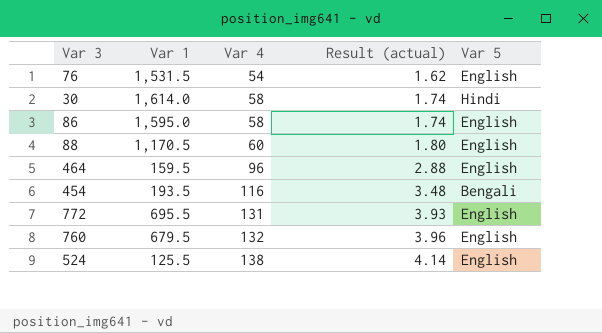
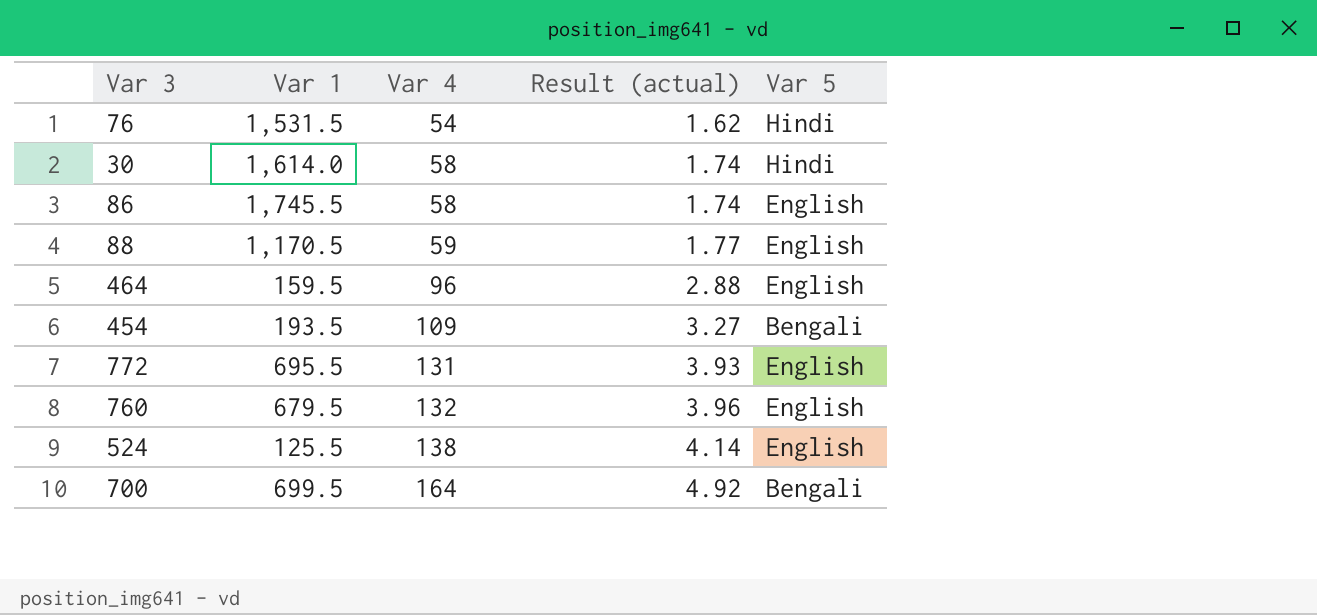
76 | Var 5: English -> Hindi
86 | Var 1: 1,595.0 -> 1,745.5
88 | Var 4: 60 -> 59
88 | Result (actual): 1.80 -> 1.77
454 | Var 4: 116 -> 109
454 | Result (actual): 3.48 -> 3.27
row 700: none -> 699.5 | 164 | 4.92 | Bengali

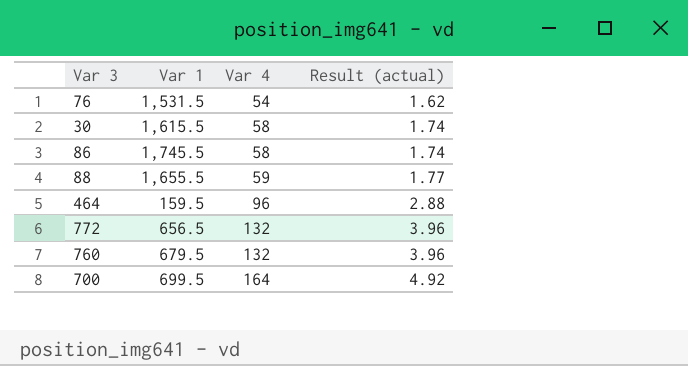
column Var 5 | position: 5 -> none
row 454: 193.5 | 109 | 3.27 | Bengali -> none
row 524: 125.5 | 138 | 4.14 | English -> none
30 | Var 1: 1,614.0 -> 1,615.5
88 | Var 1: 1,170.5 -> 1,655.5
772 | Var 1: 695.5 -> 656.5
772 | Var 4: 131 -> 132
772 | Result (actual): 3.93 -> 3.96

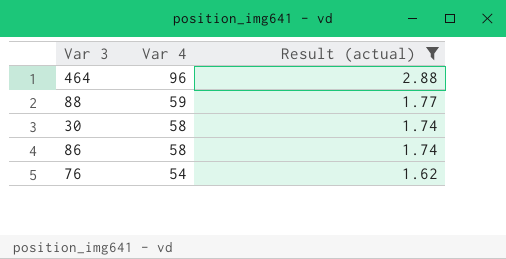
filter: none -> Result (actual) <= 2.88
row order: Var 4 ascending -> Var 4 descending
column Var 1 | position: 2 -> none

